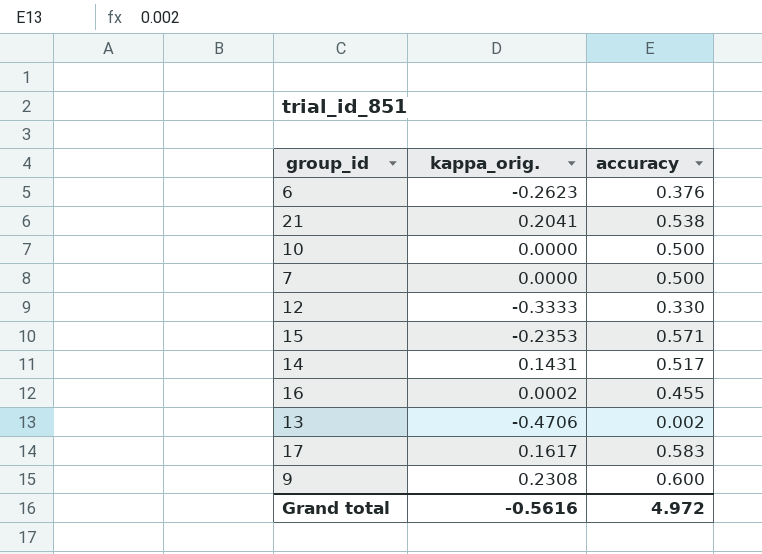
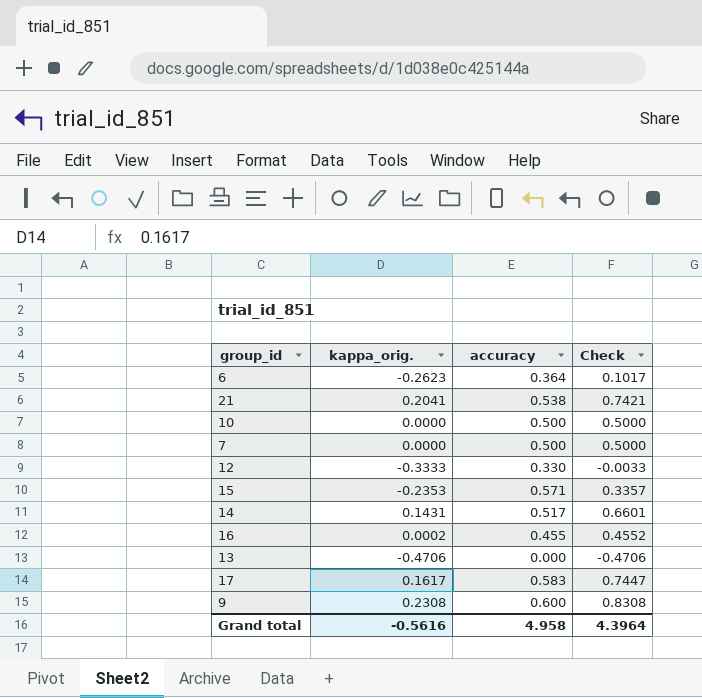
column Check | formula: none -> [kappa_orig.] + [accuracy]
6 | accuracy: 0.376 -> 0.364
13 | accuracy: 0.002 -> 0.000
Grand total | accuracy: 4.972 -> 4.958

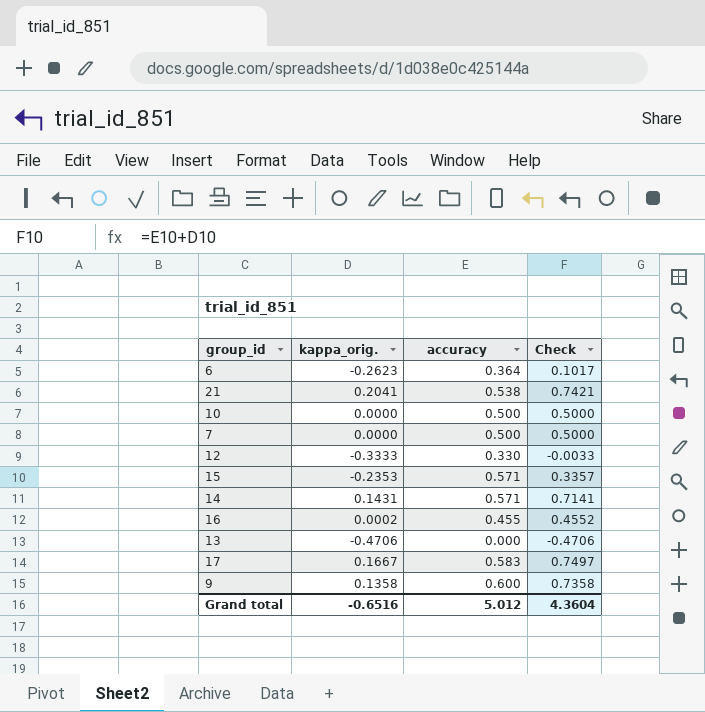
14 | accuracy: 0.517 -> 0.571
14 | Check: 0.6601 -> 0.7141
17 | kappa_orig.: 0.1617 -> 0.1667
17 | Check: 0.7447 -> 0.7497
9 | kappa_orig.: 0.2308 -> 0.1358
9 | Check: 0.8308 -> 0.7358
Grand total | kappa_orig.: -0.5616 -> -0.6516
Grand total | accuracy: 4.958 -> 5.012
Grand total | Check: 4.3964 -> 4.3604

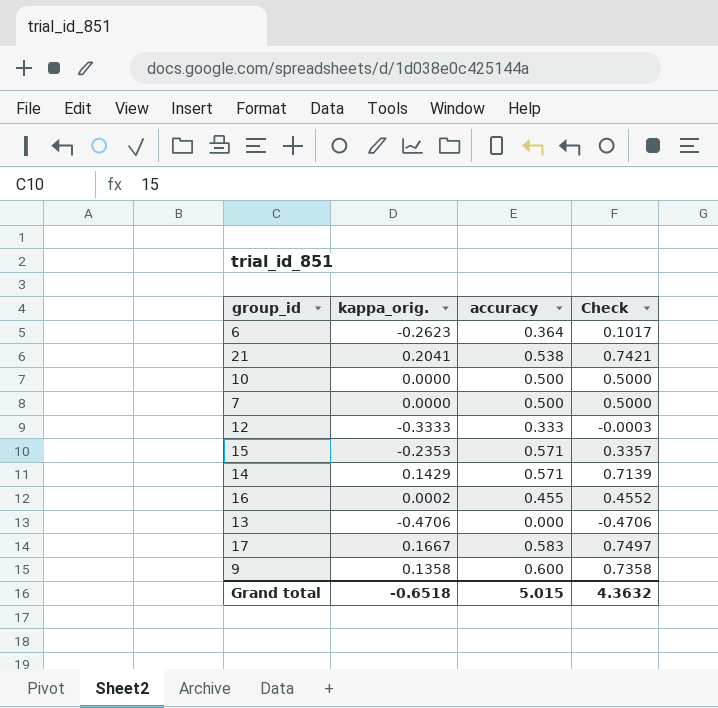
12 | accuracy: 0.330 -> 0.333
12 | Check: -0.0033 -> -0.0003
14 | kappa_orig.: 0.1431 -> 0.1429
14 | Check: 0.7141 -> 0.7139
Grand total | kappa_orig.: -0.6516 -> -0.6518
Grand total | accuracy: 5.012 -> 5.015
Grand total | Check: 4.3604 -> 4.3632

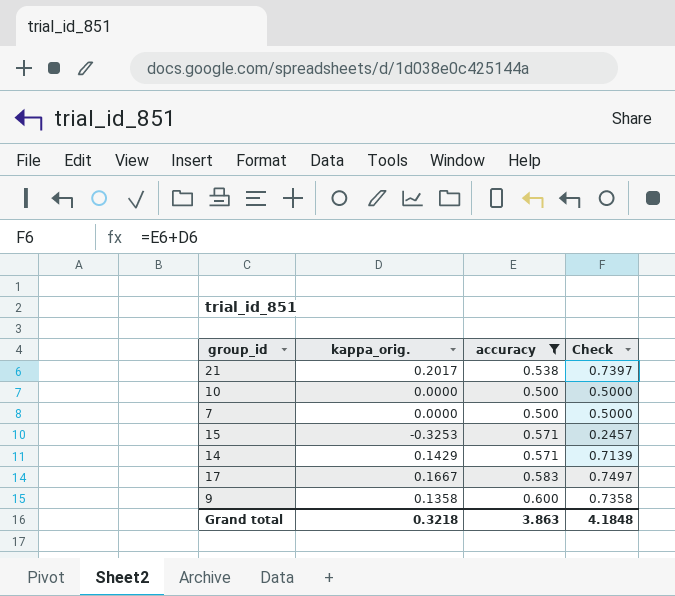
filter: none -> accuracy >= 0.500
21 | kappa_orig.: 0.2041 -> 0.2017
21 | Check: 0.7421 -> 0.7397
15 | kappa_orig.: -0.2353 -> -0.3253
15 | Check: 0.3357 -> 0.2457
Grand total | kappa_orig.: -0.6518 -> 0.3218
Grand total | accuracy: 5.015 -> 3.863
Grand total | Check: 4.3632 -> 4.1848

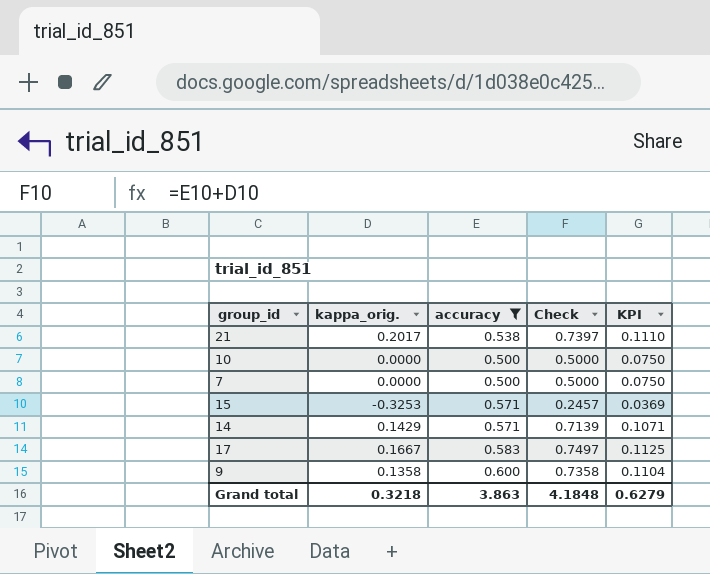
column KPI | formula: none -> [Check] * 0.15

